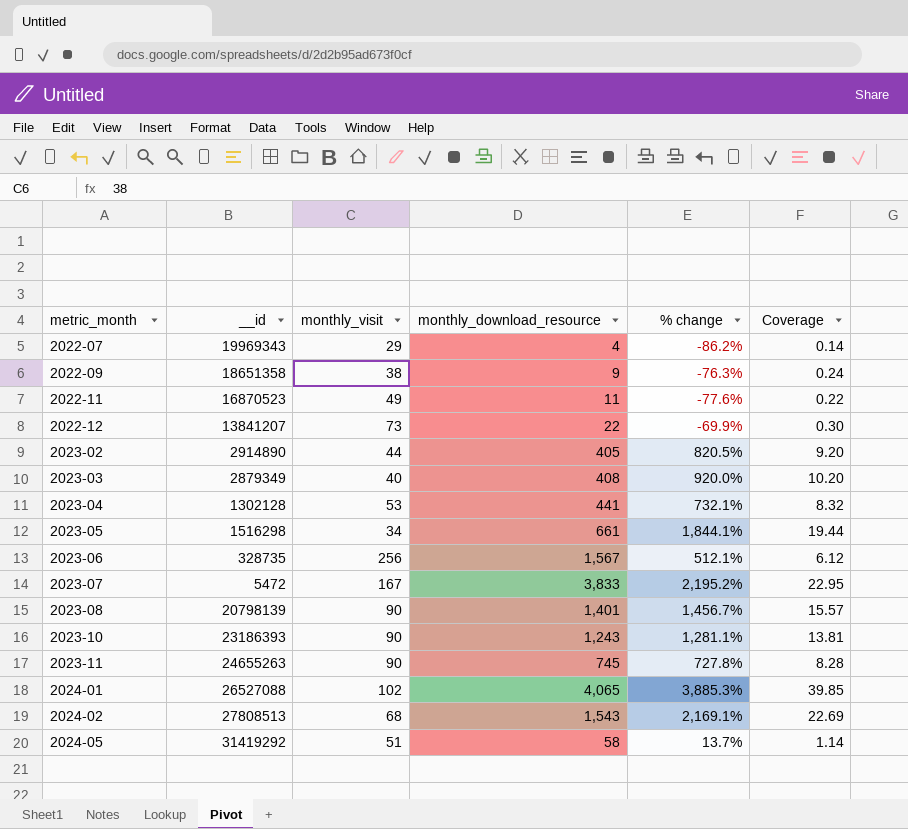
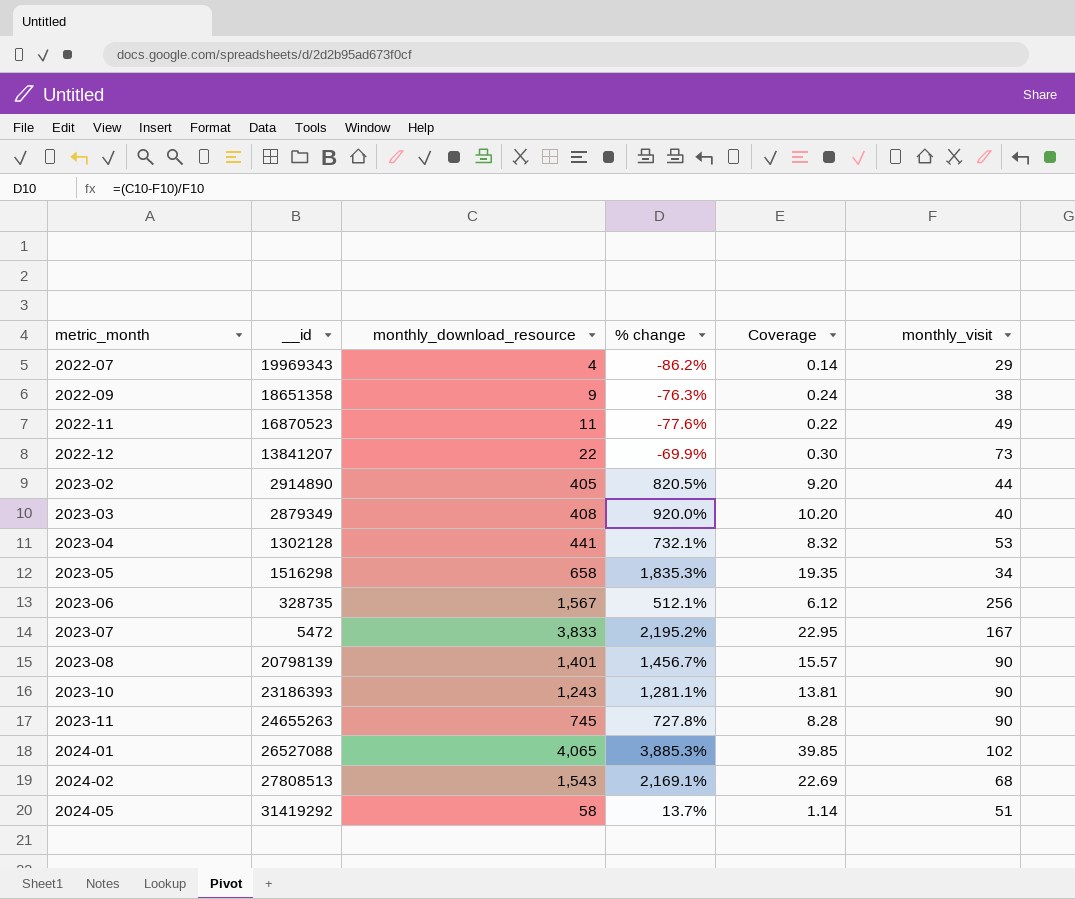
column monthly_visit | position: 3 -> 6
2023-05 | monthly_download_resource: 661 -> 658
2023-05 | % change: 1,844.1% -> 1,835.3%
2023-05 | Coverage: 19.44 -> 19.35

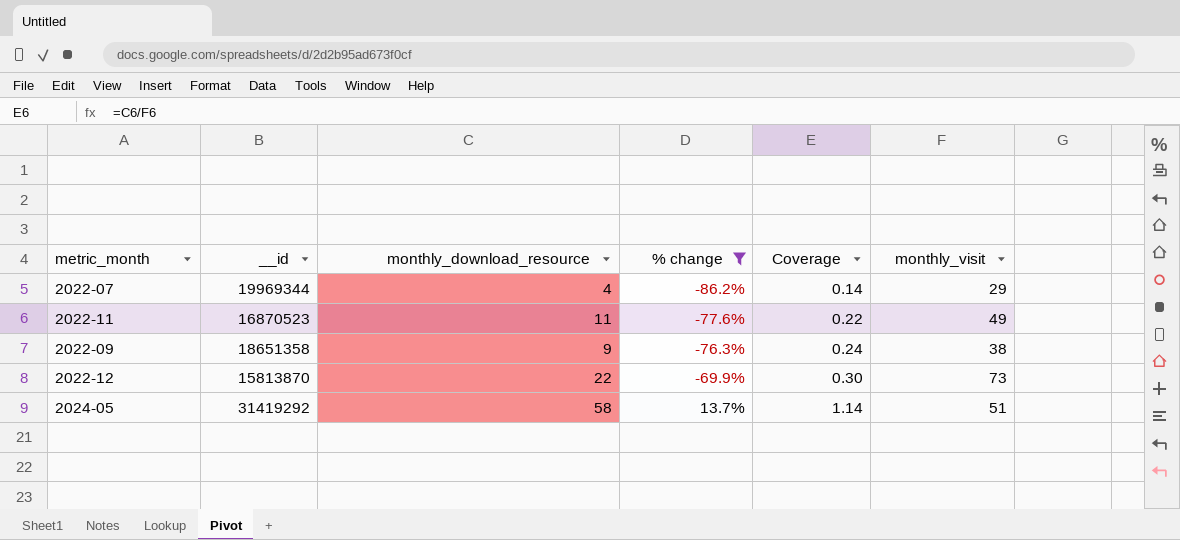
filter: none -> % change <= 13.7%
row order: metric_month ascending -> % change ascending
2022-07 | __id: 19969343 -> 19969344
2022-12 | __id: 13841207 -> 15813870

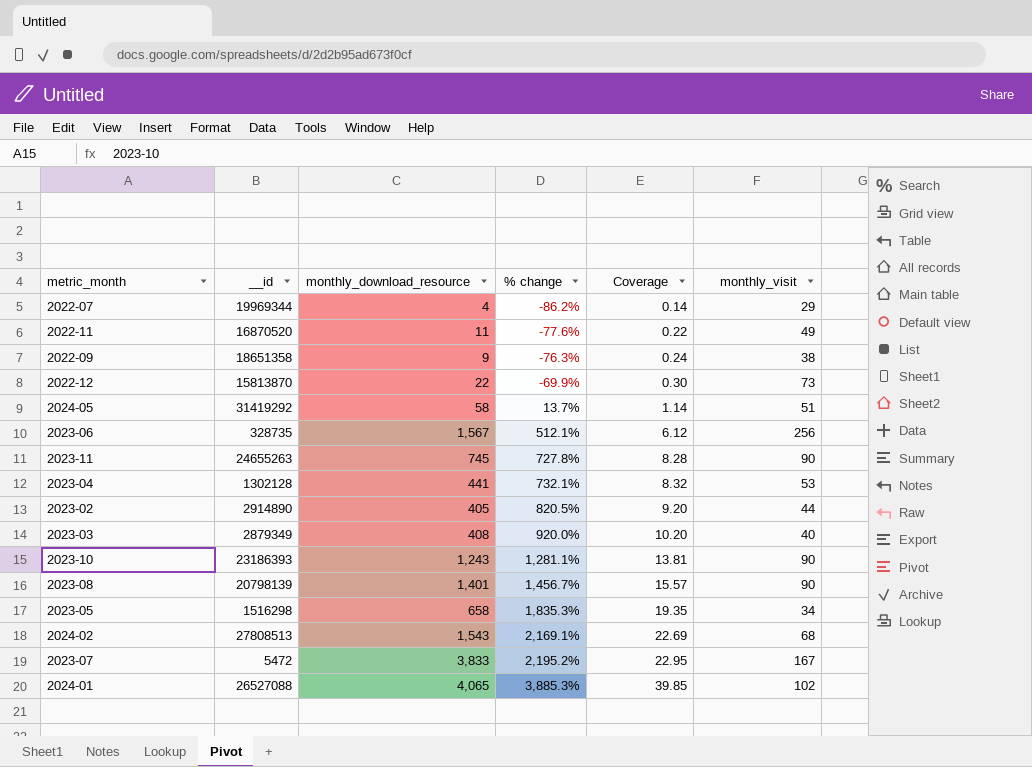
filter: % change <= 13.7% -> none
2022-11 | __id: 16870523 -> 16870520

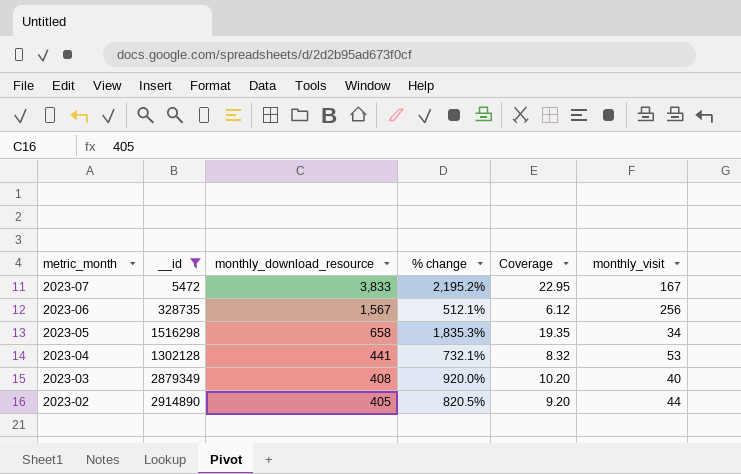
filter: none -> __id <= 2914890
row order: % change ascending -> metric_month descending

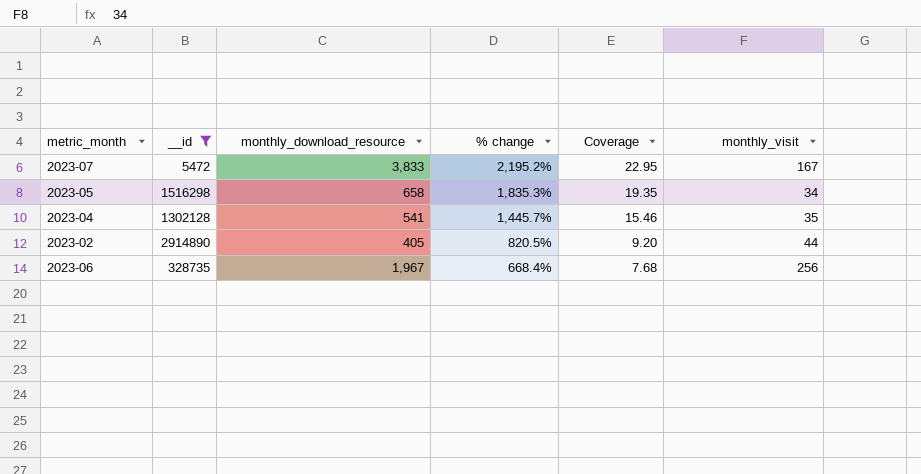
row order: metric_month descending -> % change descending
row 2023-03: 2879349 | 408 | 920.0% | 10.20 | 40 -> none
2023-04 | monthly_download_resource: 441 -> 541
2023-04 | % change: 732.1% -> 1,445.7%
2023-04 | Coverage: 8.32 -> 15.46
2023-04 | monthly_visit: 53 -> 35
2023-06 | monthly_download_resource: 1,567 -> 1,967
2023-06 | % change: 512.1% -> 668.4%
2023-06 | Coverage: 6.12 -> 7.68

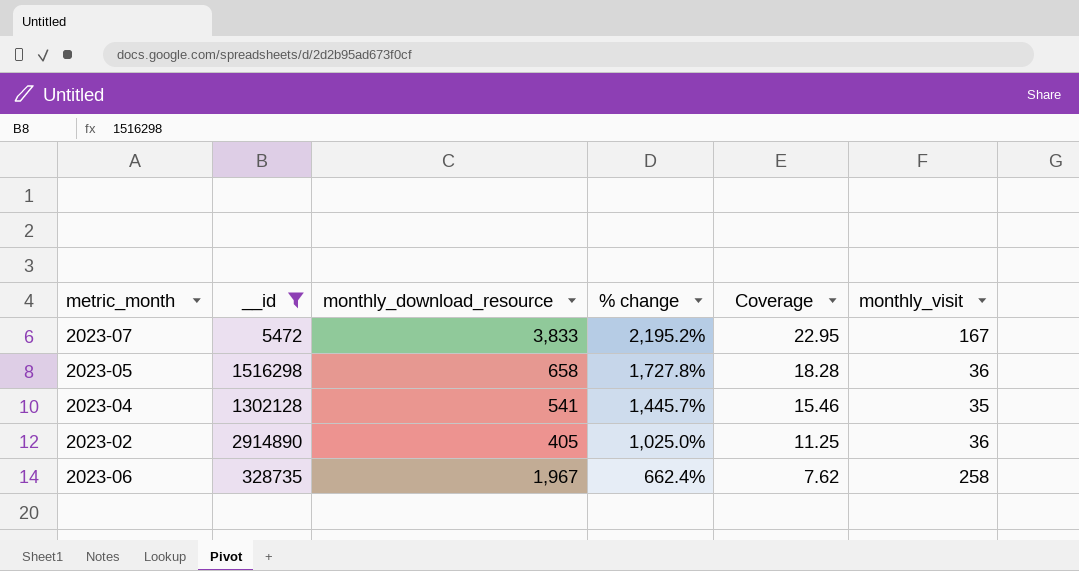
2023-05 | % change: 1,835.3% -> 1,727.8%
2023-05 | Coverage: 19.35 -> 18.28
2023-05 | monthly_visit: 34 -> 36
2023-02 | % change: 820.5% -> 1,025.0%
2023-02 | Coverage: 9.20 -> 11.25
2023-02 | monthly_visit: 44 -> 36
2023-06 | % change: 668.4% -> 662.4%
2023-06 | Coverage: 7.68 -> 7.62
2023-06 | monthly_visit: 256 -> 258

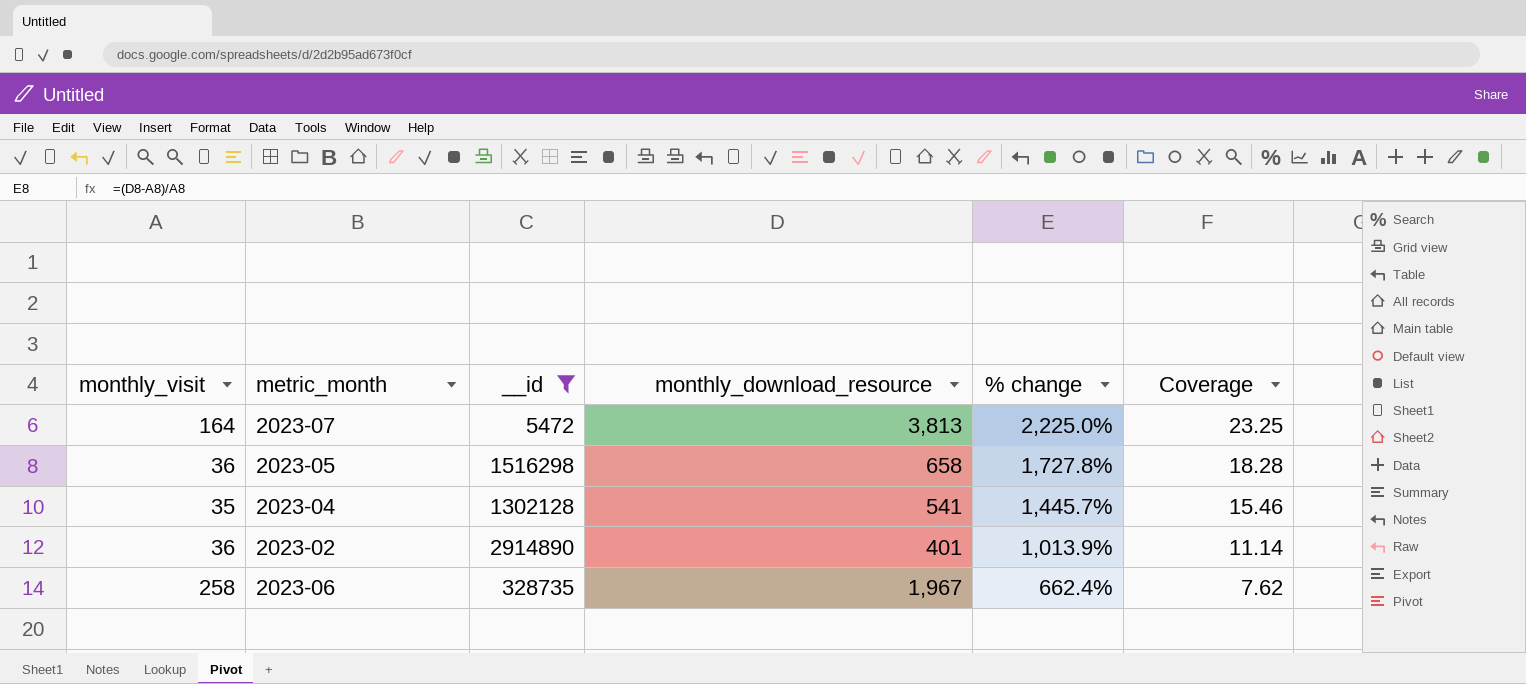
column monthly_visit | position: 6 -> 1
2023-07 | monthly_visit: 167 -> 164
2023-07 | monthly_download_resource: 3,833 -> 3,813
2023-07 | % change: 2,195.2% -> 2,225.0%
2023-07 | Coverage: 22.95 -> 23.25
2023-02 | monthly_download_resource: 405 -> 401
2023-02 | % change: 1,025.0% -> 1,013.9%
2023-02 | Coverage: 11.25 -> 11.14

